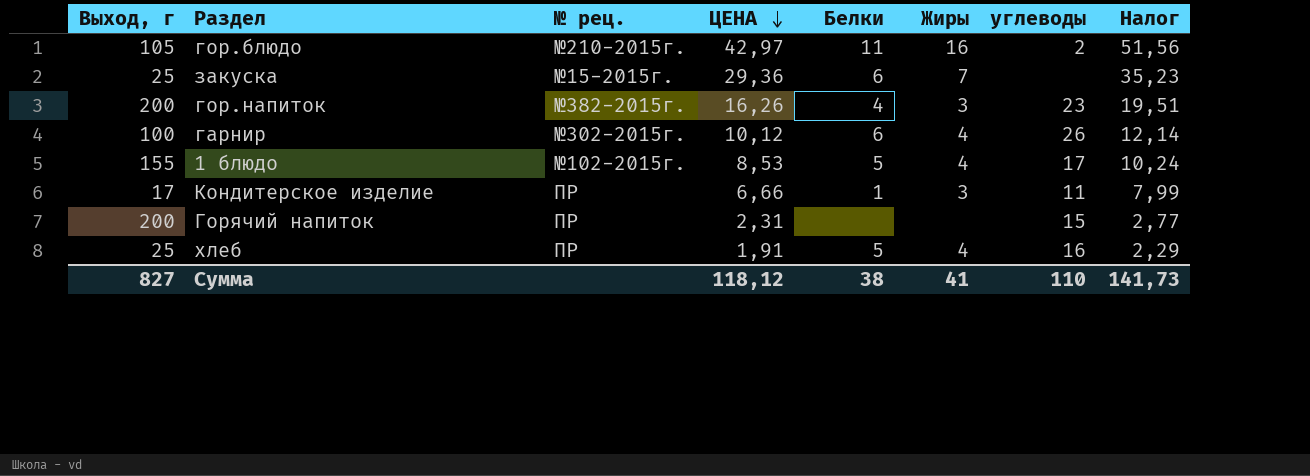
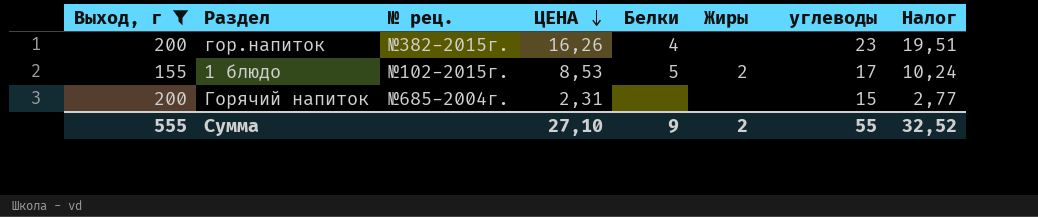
filter: none -> Выход, г >= 155
гор.напиток | Жиры: 3 -> none
1 блюдо | Жиры: 4 -> 2
Горячий напиток | № рец.: ПР -> №685-2004г.
Сумма | Выход, г: 827 -> 555
Сумма | ЦЕНА: 118,12 -> 27,10
Сумма | Белки: 38 -> 9
Сумма | Жиры: 41 -> 2
Сумма | углеводы: 110 -> 55
Сумма | Налог: 141,73 -> 32,52

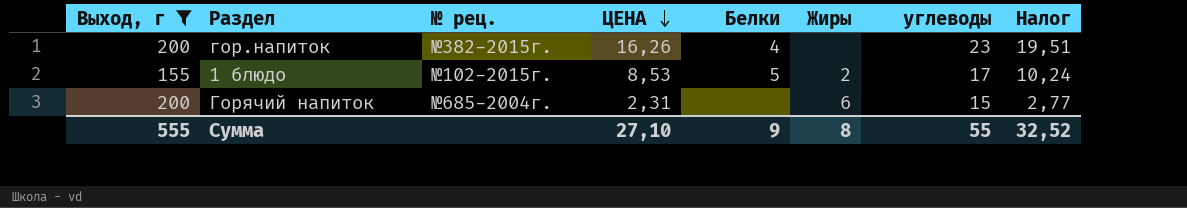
Горячий напиток | Жиры: none -> 6
Сумма | Жиры: 2 -> 8

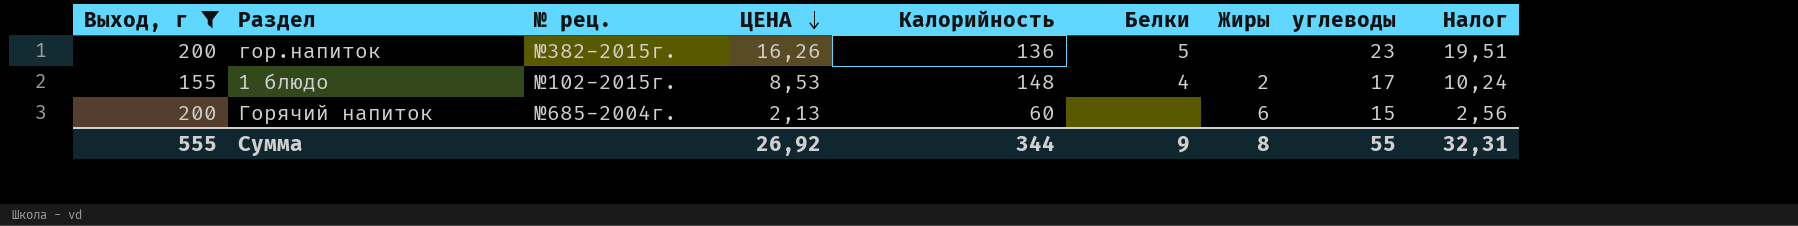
column Калорийность | position: none -> 5
гор.напиток | Белки: 4 -> 5
1 блюдо | Белки: 5 -> 4
Горячий напиток | ЦЕНА: 2,31 -> 2,13
Горячий напиток | Налог: 2,77 -> 2,56
Сумма | ЦЕНА: 27,10 -> 26,92
Сумма | Налог: 32,52 -> 32,31

